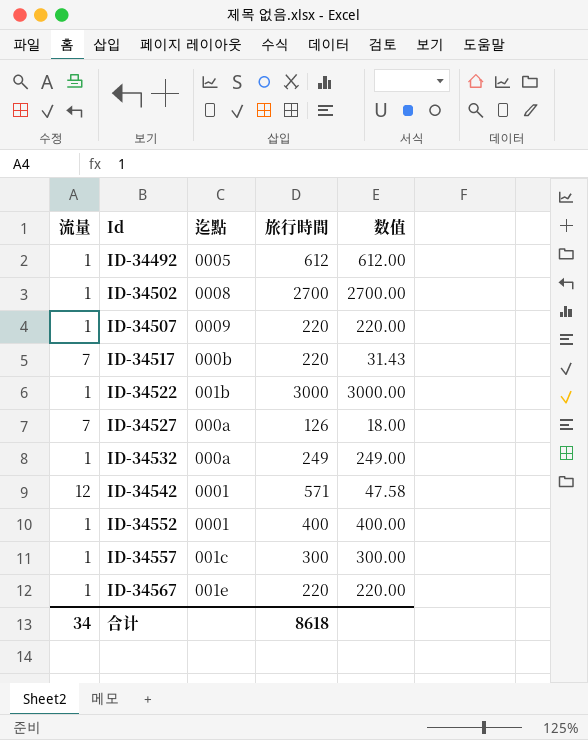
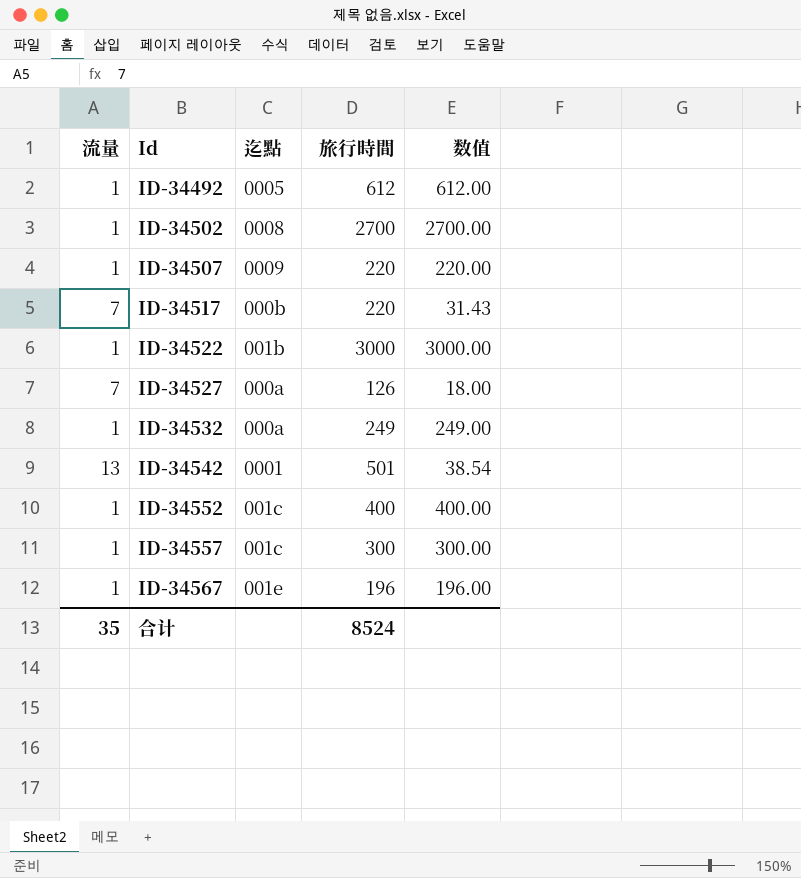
ID-34542 | 流量: 12 -> 13
ID-34542 | 旅行時間: 571 -> 501
ID-34542 | 数值: 47.58 -> 38.54
ID-34552 | 迄點: 0001 -> 001c
ID-34567 | 旅行時間: 220 -> 196
ID-34567 | 数值: 220.00 -> 196.00
合计 | 流量: 34 -> 35
合计 | 旅行時間: 8618 -> 8524

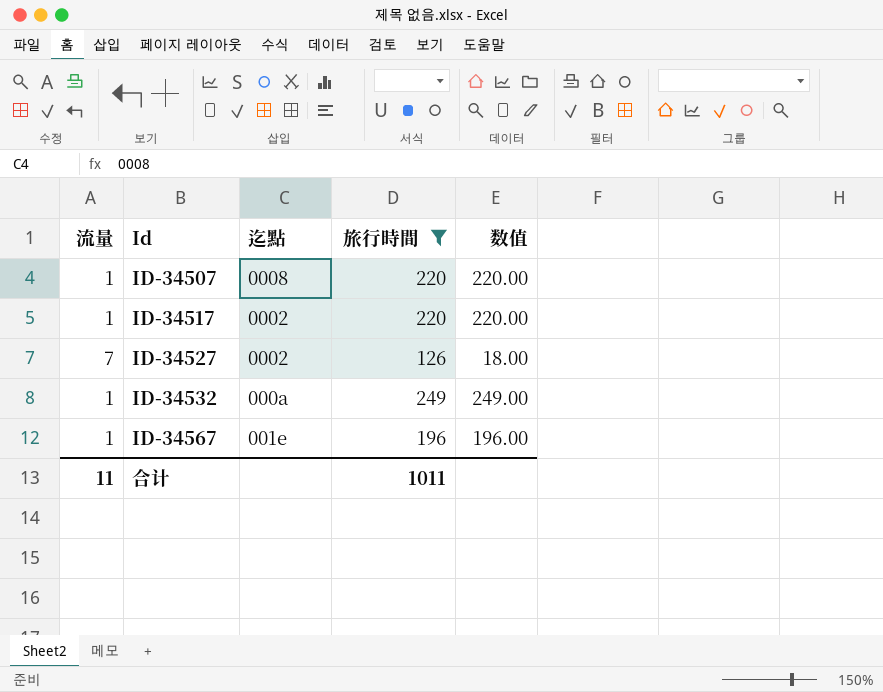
filter: none -> 旅行時間 <= 249
ID-34507 | 迄點: 0009 -> 0008
ID-34517 | 流量: 7 -> 1
ID-34517 | 迄點: 000b -> 0002
ID-34517 | 数值: 31.43 -> 220.00
ID-34527 | 迄點: 000a -> 0002
合计 | 流量: 35 -> 11
合计 | 旅行時間: 8524 -> 1011

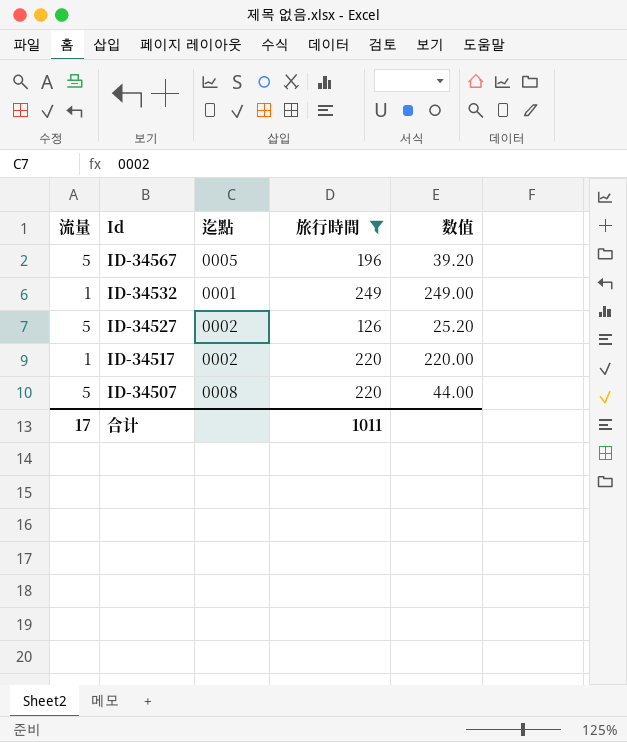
row order: Id ascending -> Id descending
ID-34567 | 流量: 1 -> 5
ID-34567 | 迄點: 001e -> 0005
ID-34567 | 数值: 196.00 -> 39.20
ID-34532 | 迄點: 000a -> 0001
ID-34527 | 流量: 7 -> 5
ID-34527 | 数值: 18.00 -> 25.20
ID-34507 | 流量: 1 -> 5
ID-34507 | 数值: 220.00 -> 44.00
合计 | 流量: 11 -> 17

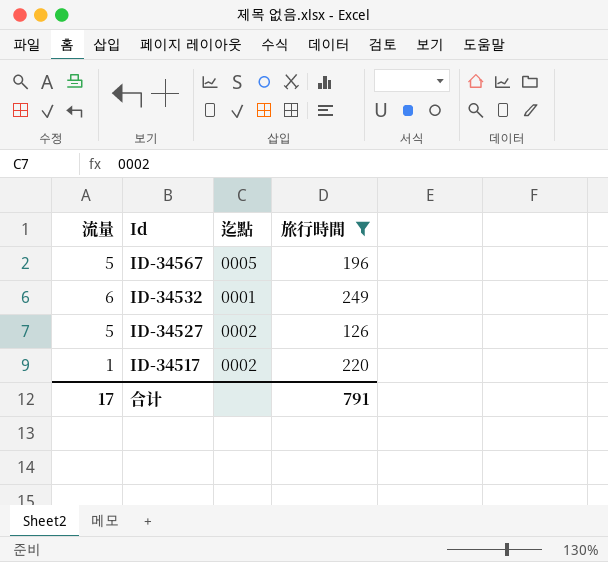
column 数值 | formula: [旅行時間] / [流量] -> none
row ID-34507: 5 | 0008 | 220 | 44.00 -> none
ID-34532 | 流量: 1 -> 6
合计 | 旅行時間: 1011 -> 791

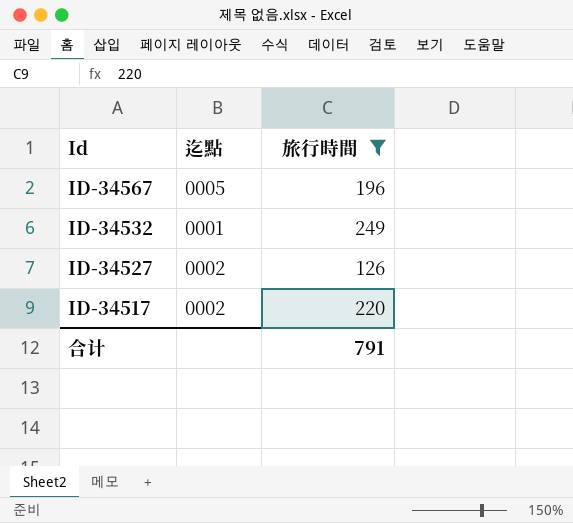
column 流量 | position: 1 -> none

